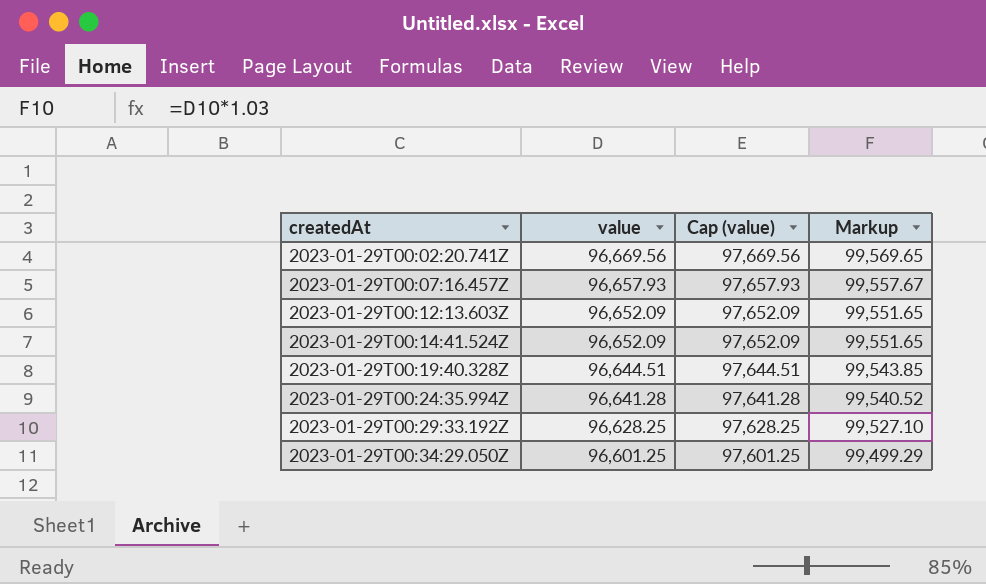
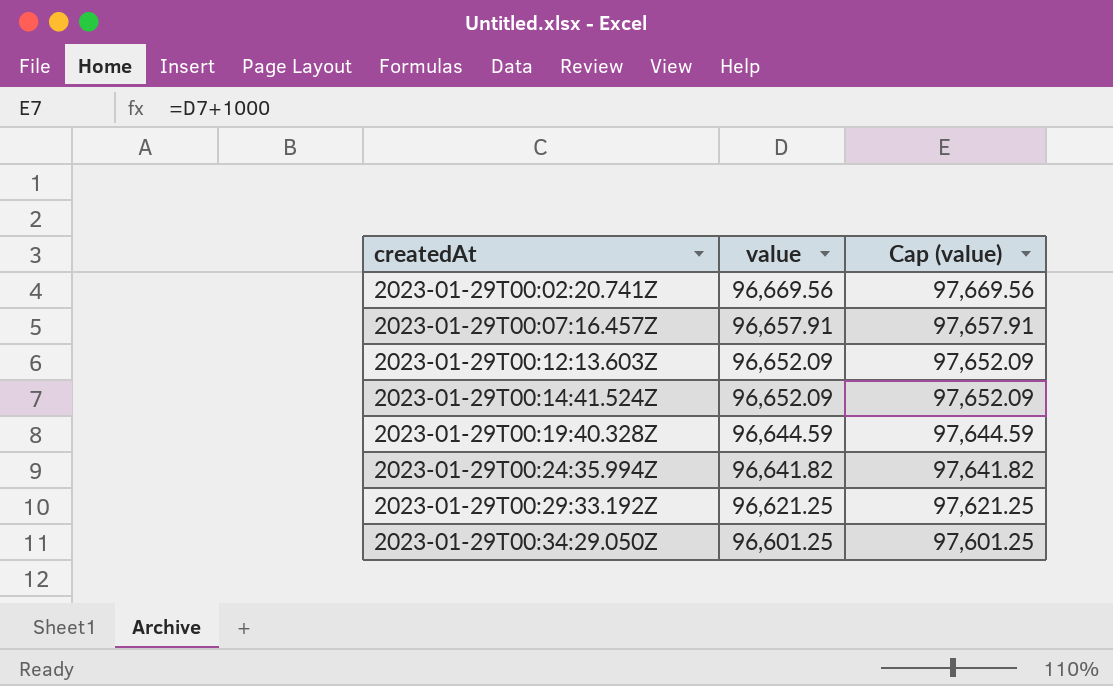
column Markup | formula: [value] * 1.03 -> none
2023-01-29T00:07:16.457Z | value: 96,657.93 -> 96,657.91
2023-01-29T00:07:16.457Z | Cap (value): 97,657.93 -> 97,657.91
2023-01-29T00:19:40.328Z | value: 96,644.51 -> 96,644.59
2023-01-29T00:19:40.328Z | Cap (value): 97,644.51 -> 97,644.59
2023-01-29T00:24:35.994Z | value: 96,641.28 -> 96,641.82
2023-01-29T00:24:35.994Z | Cap (value): 97,641.28 -> 97,641.82
2023-01-29T00:29:33.192Z | value: 96,628.25 -> 96,621.25
2023-01-29T00:29:33.192Z | Cap (value): 97,628.25 -> 97,621.25

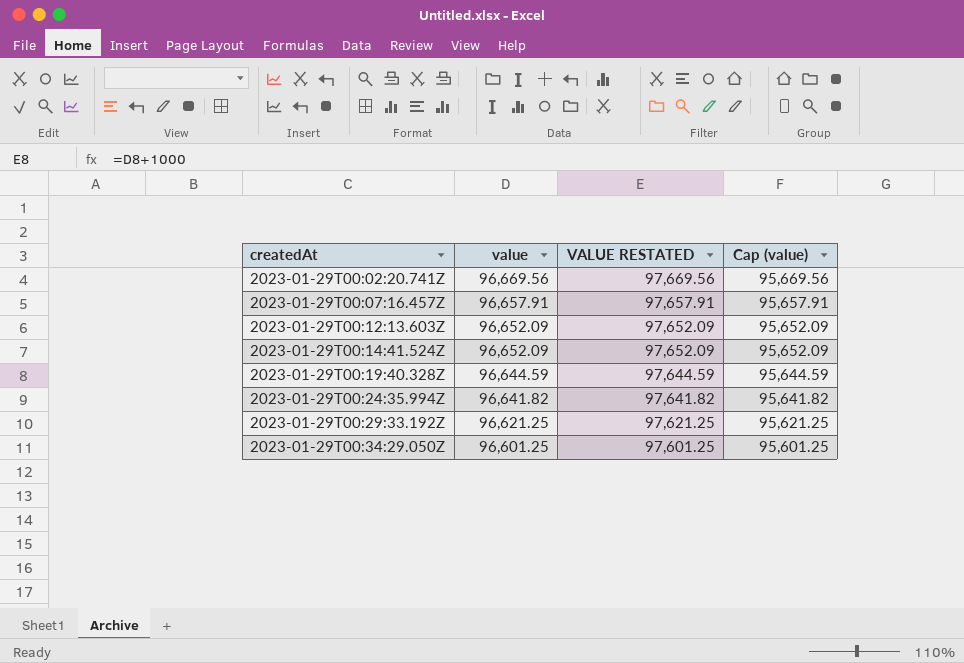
column VALUE RESTATED | formula: none -> [value] + 1000
column Cap (value) | formula: [value] + 1000 -> [value] - 1000

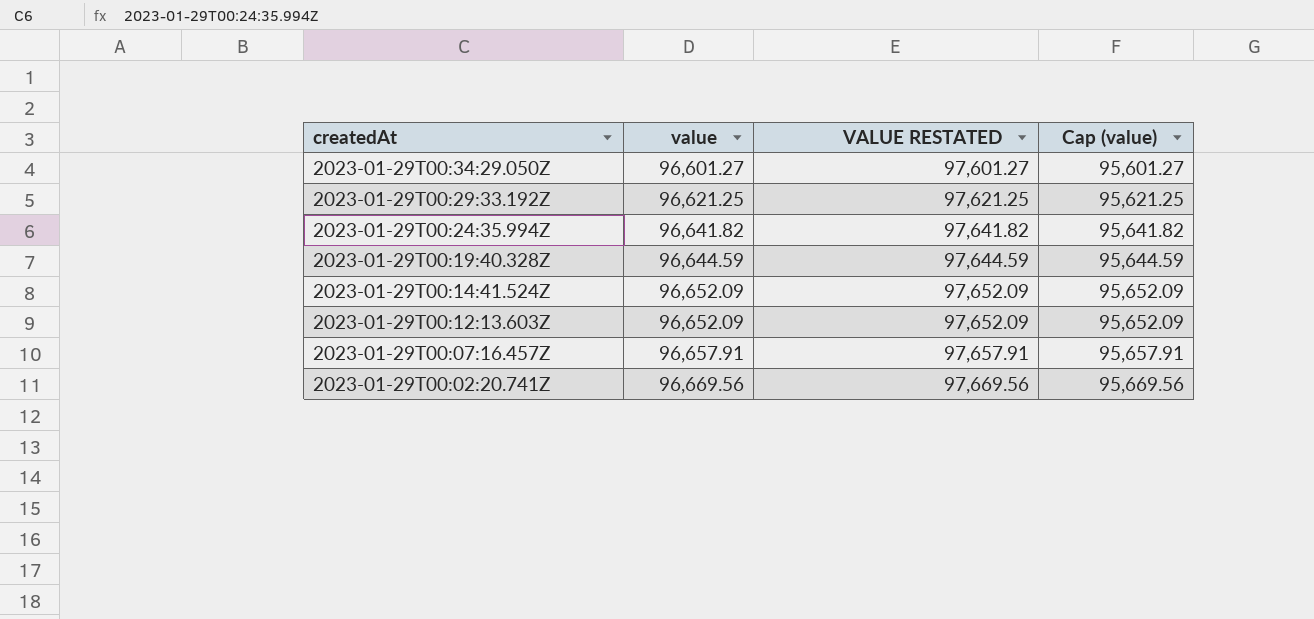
row order: createdAt ascending -> createdAt descending
2023-01-29T00:34:29.050Z | value: 96,601.25 -> 96,601.27
2023-01-29T00:34:29.050Z | VALUE RESTATED: 97,601.25 -> 97,601.27
2023-01-29T00:34:29.050Z | Cap (value): 95,601.25 -> 95,601.27

